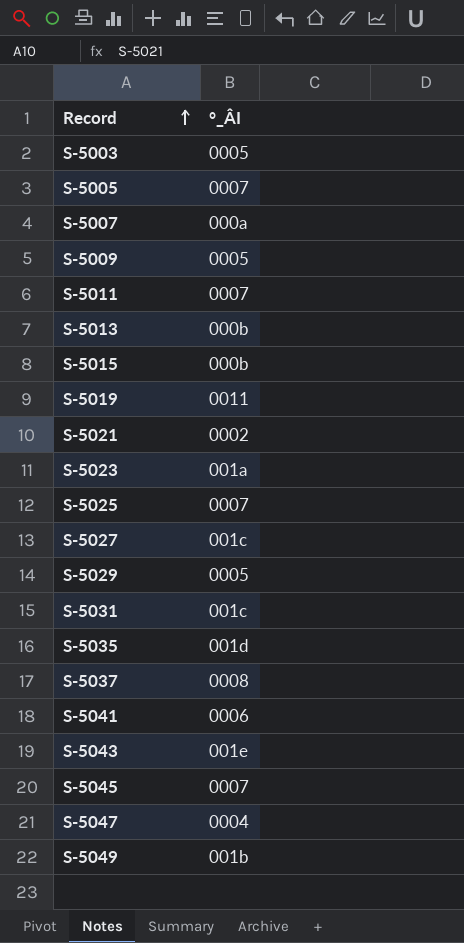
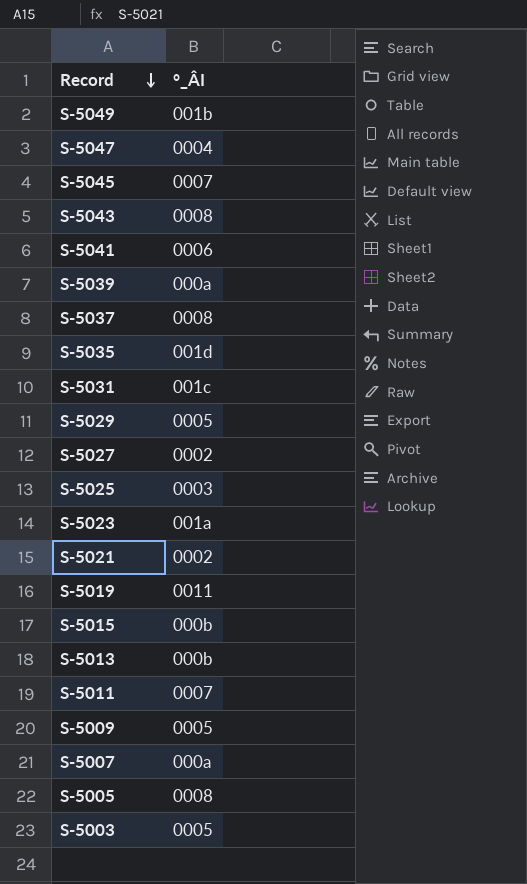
row order: Record ascending -> Record descending
S-5043 | °_ÂI: 001e -> 0008
row S-5039: none -> 000a
S-5027 | °_ÂI: 001c -> 0002
S-5025 | °_ÂI: 0007 -> 0003
S-5005 | °_ÂI: 0007 -> 0008

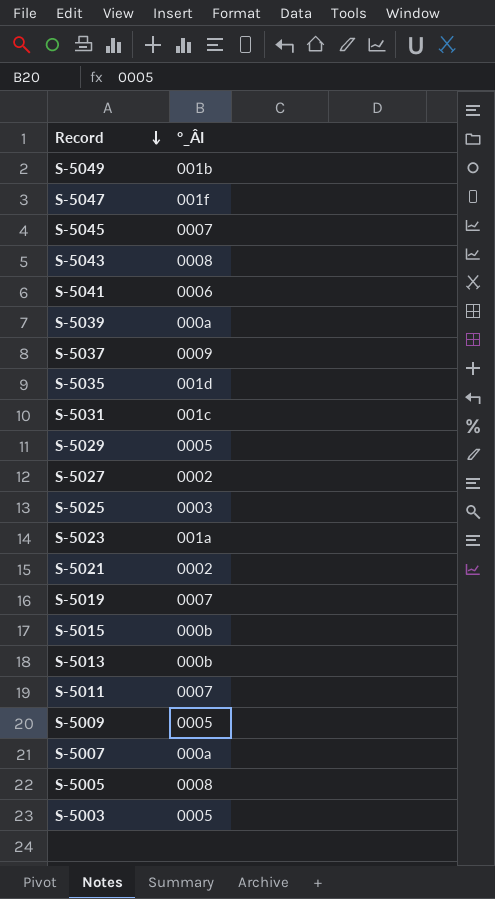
S-5047 | °_ÂI: 0004 -> 001f
S-5037 | °_ÂI: 0008 -> 0009
S-5019 | °_ÂI: 0011 -> 0007

